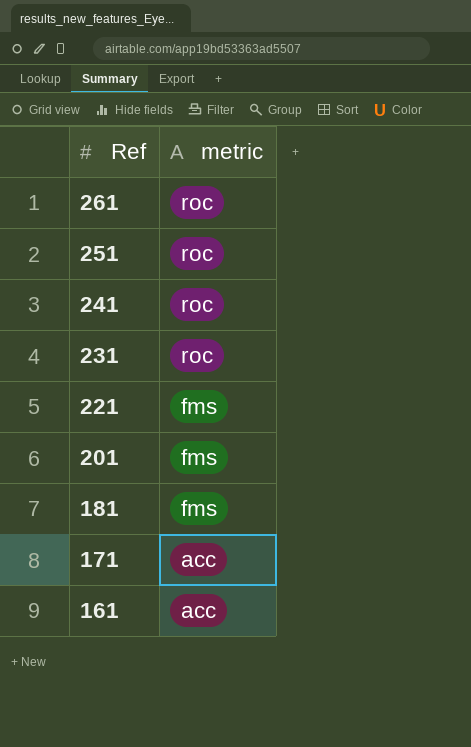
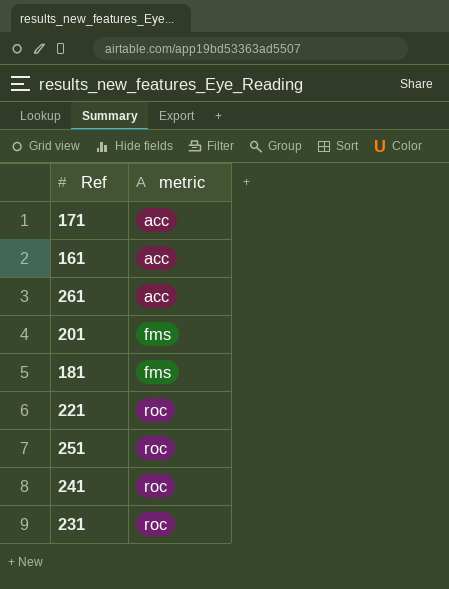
row order: Ref descending -> metric ascending
261 | metric: roc -> acc
221 | metric: fms -> roc

